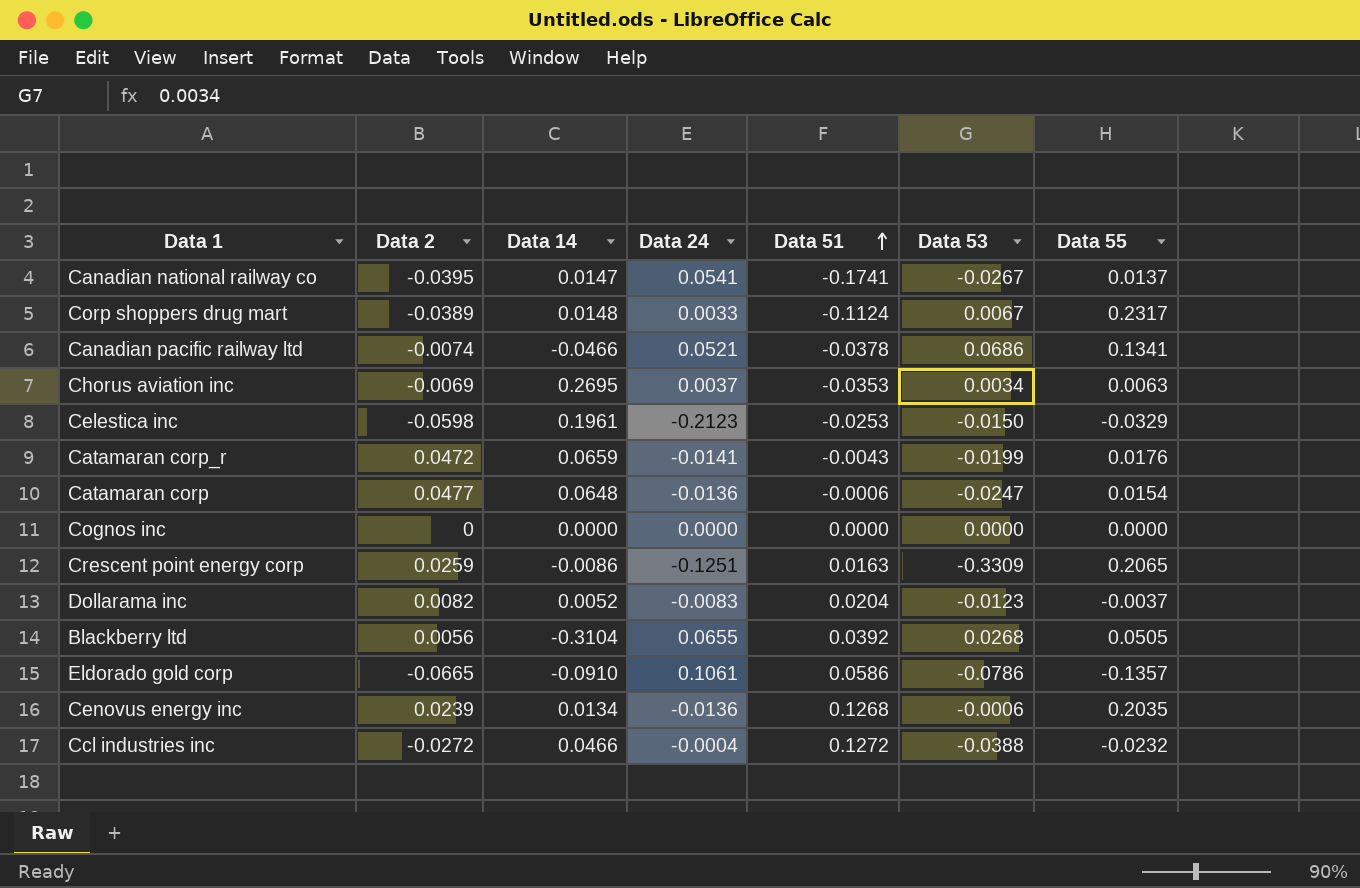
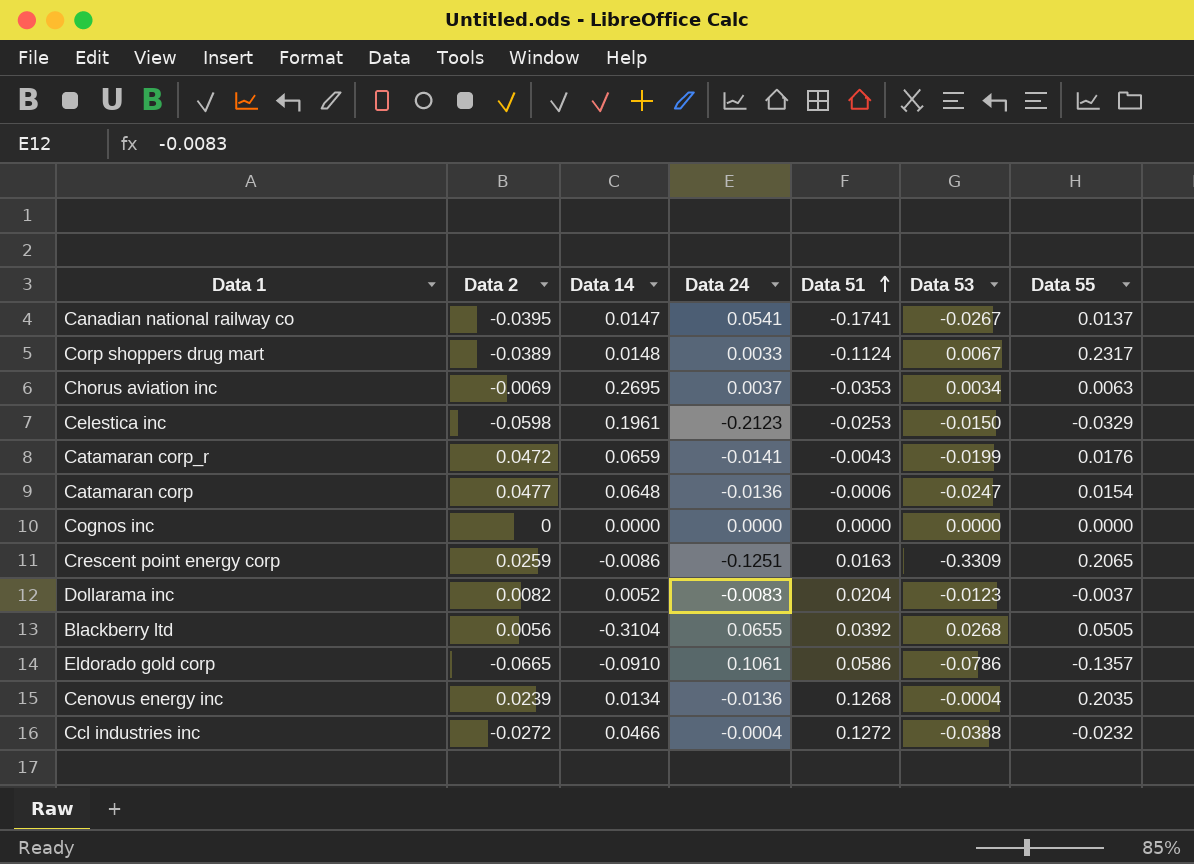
row Canadian pacific railway ltd: -0.0074 | -0.0466 | 0.0521 | -0.0378 | 0.0686 | 0.1341 -> none
Cenovus energy inc | Data 53: -0.0006 -> -0.0004

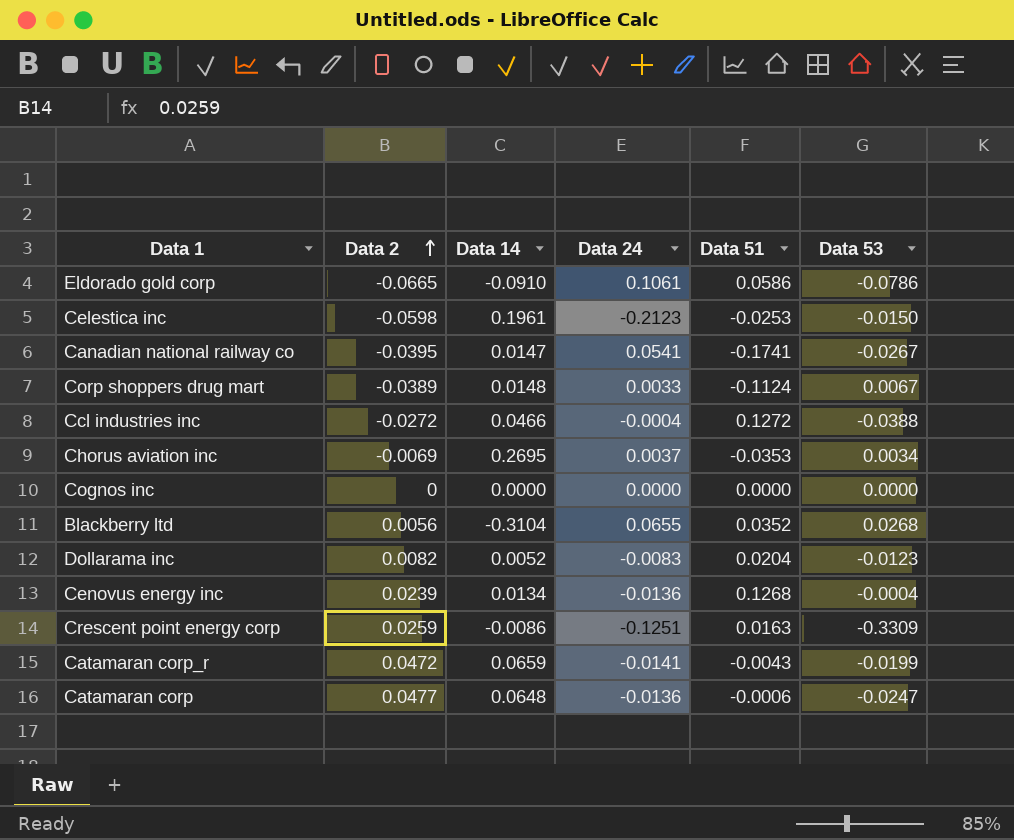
row order: Data 51 ascending -> Data 2 ascending
column Data 55 | position: 7 -> none
Blackberry ltd | Data 51: 0.0392 -> 0.0352

